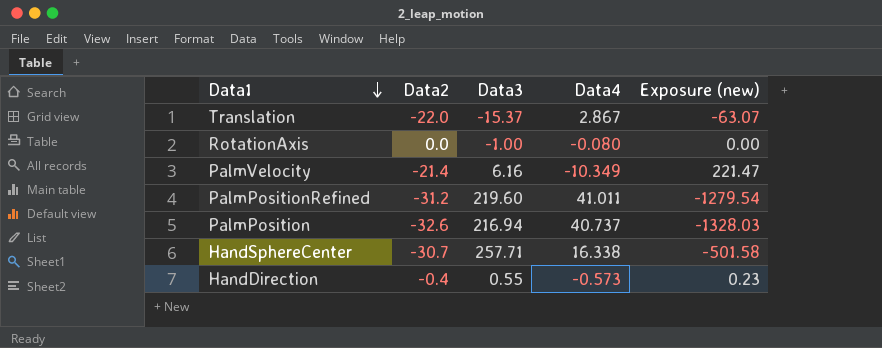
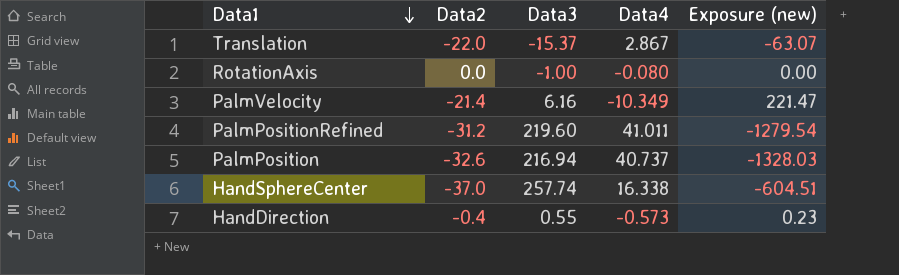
HandSphereCenter | Data2: -30.7 -> -37.0
HandSphereCenter | Data3: 257.71 -> 257.74
HandSphereCenter | Exposure (new): -501.58 -> -604.51

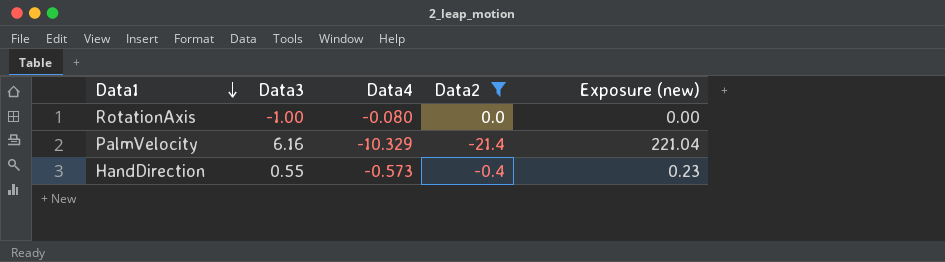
filter: none -> Data2 >= -21.4
column Data2 | position: 2 -> 4
PalmVelocity | Data4: -10.349 -> -10.329
PalmVelocity | Exposure (new): 221.47 -> 221.04

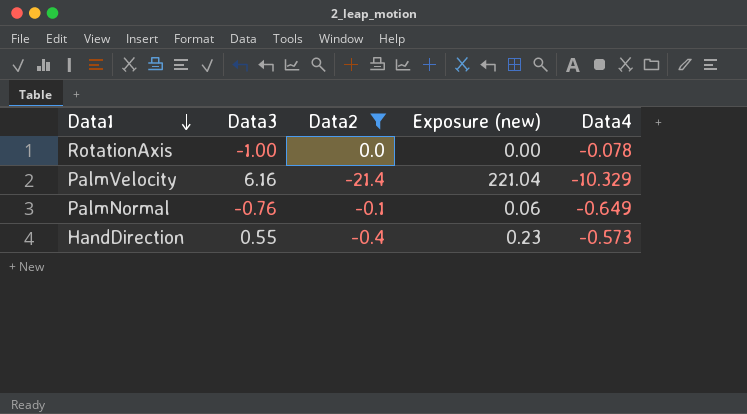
column Data4 | position: 3 -> 5
RotationAxis | Data4: -0.080 -> -0.078
row PalmNormal: none -> -0.76 | -0.1 | 0.06 | -0.649

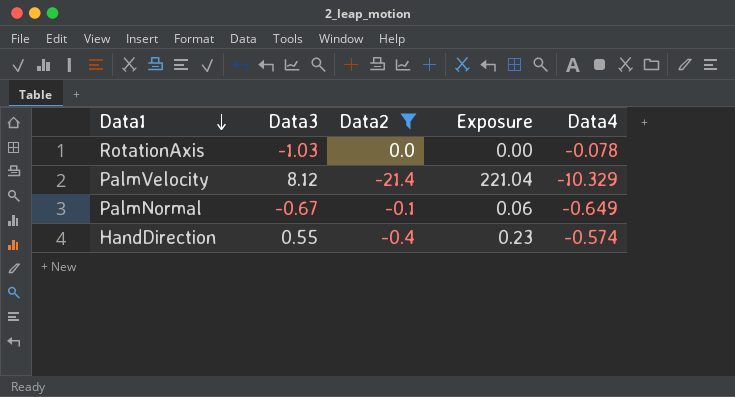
column name: Exposure (new) -> Exposure
RotationAxis | Data3: -1.00 -> -1.03
PalmVelocity | Data3: 6.16 -> 8.12
PalmNormal | Data3: -0.76 -> -0.67
HandDirection | Data4: -0.573 -> -0.574

